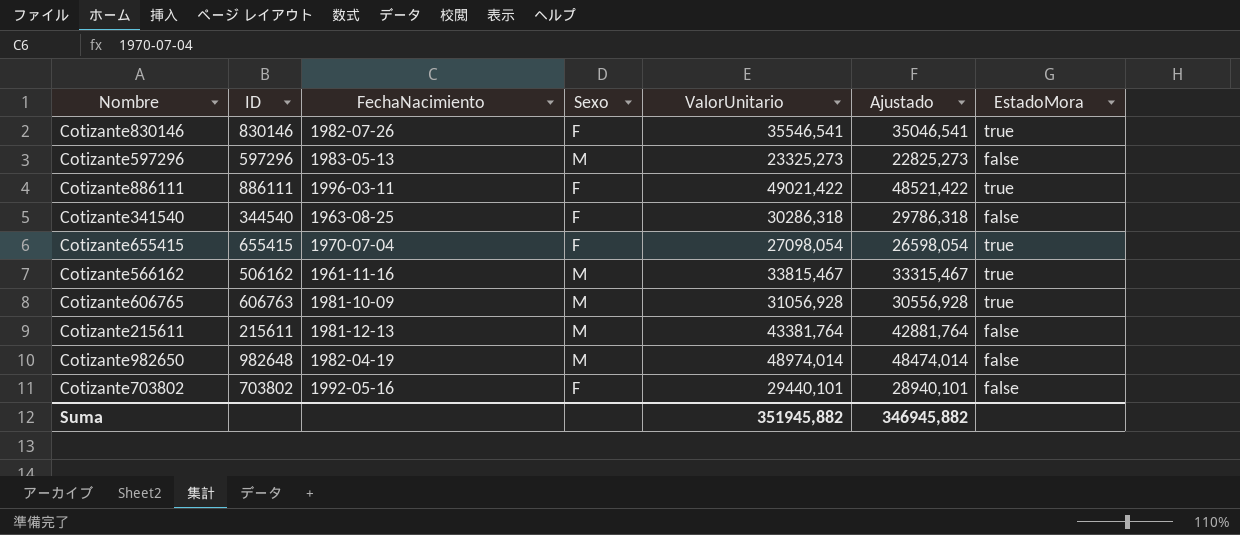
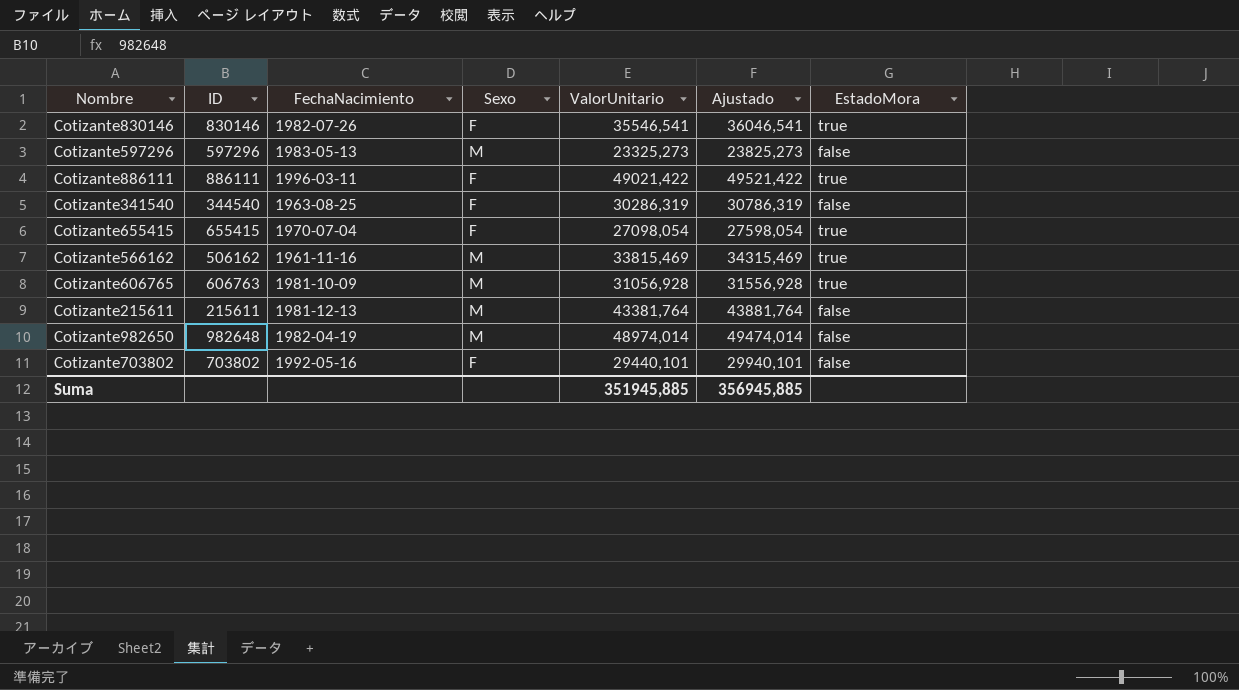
column Ajustado | formula: [ValorUnitario] - 500 -> [ValorUnitario] + 500
Cotizante341540 | ValorUnitario: 30286,318 -> 30286,319
Cotizante566162 | ValorUnitario: 33815,467 -> 33815,469
Suma | ValorUnitario: 351945,882 -> 351945,885
Suma | Ajustado: 346945,882 -> 356945,885

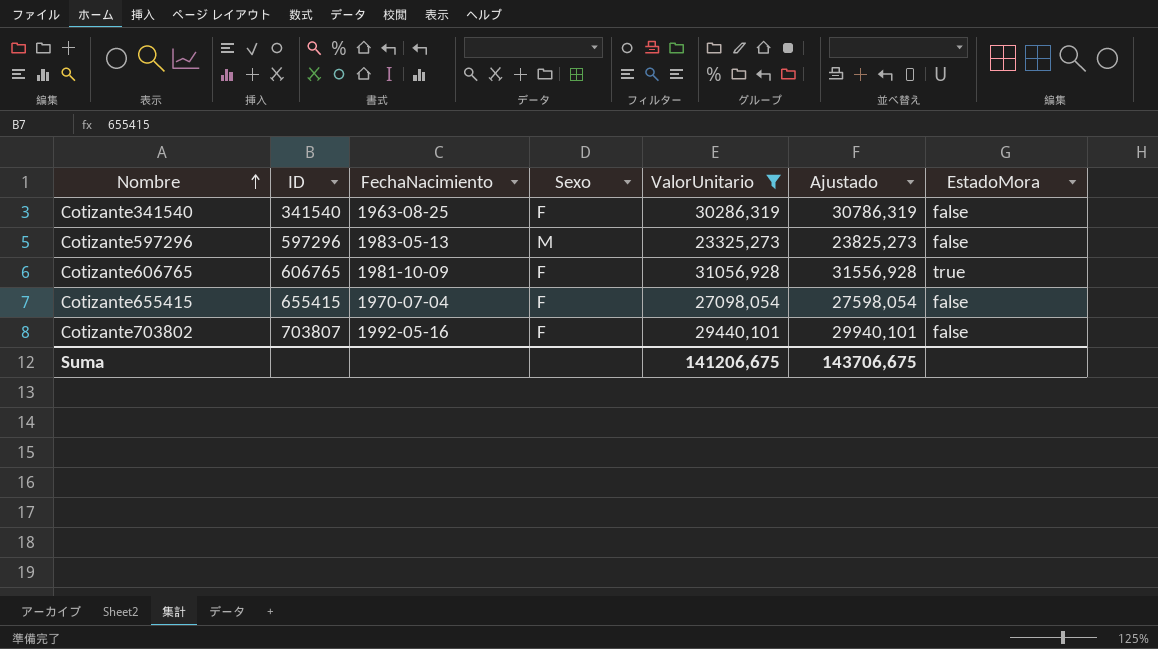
filter: none -> ValorUnitario <= 31056,928
row order: none -> Nombre ascending
Cotizante341540 | ID: 344540 -> 341540
Cotizante606765 | ID: 606763 -> 606765
Cotizante606765 | Sexo: M -> F
Cotizante655415 | EstadoMora: true -> false
Cotizante703802 | ID: 703802 -> 703807
Suma | ValorUnitario: 351945,885 -> 141206,675
Suma | Ajustado: 356945,885 -> 143706,675

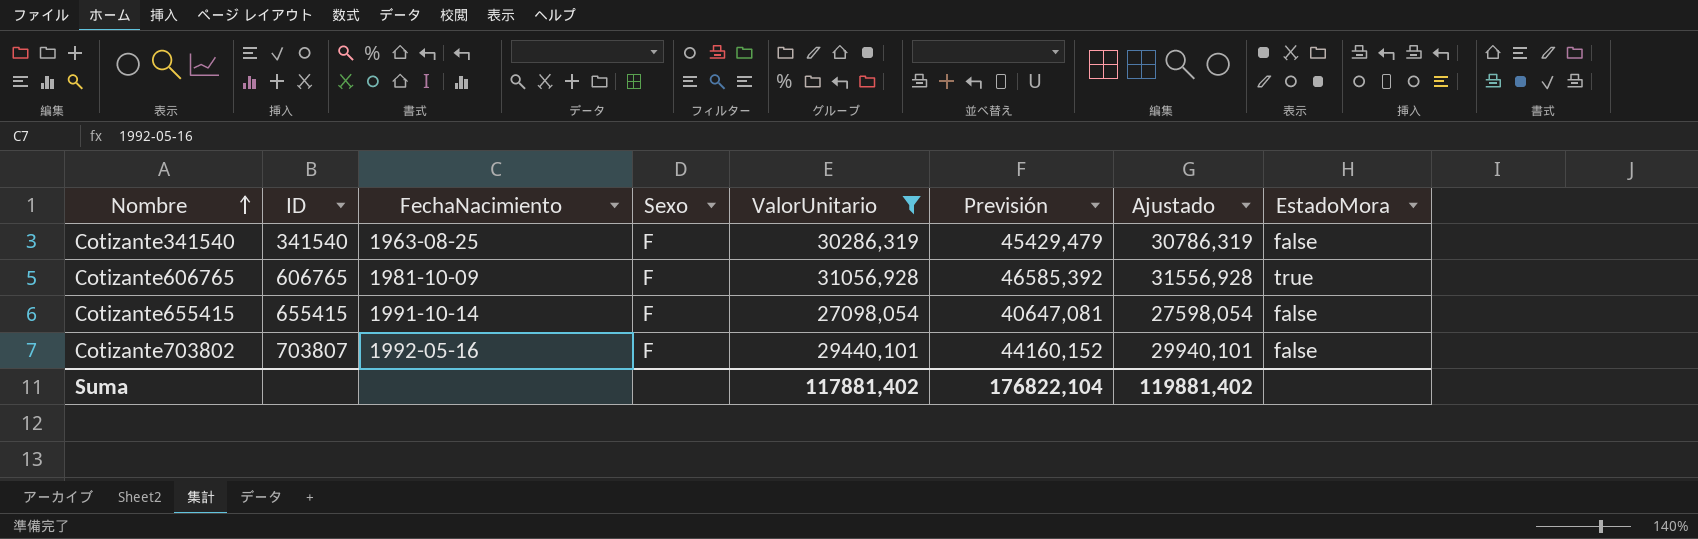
column Previsión | formula: none -> [ValorUnitario] * 1,5
row Cotizante597296: 597296 | 1983-05-13 | M | 23325,273 | 23825,273 | false -> none
Cotizante655415 | FechaNacimiento: 1970-07-04 -> 1991-10-14
Suma | ValorUnitario: 141206,675 -> 117881,402
Suma | Ajustado: 143706,675 -> 119881,402

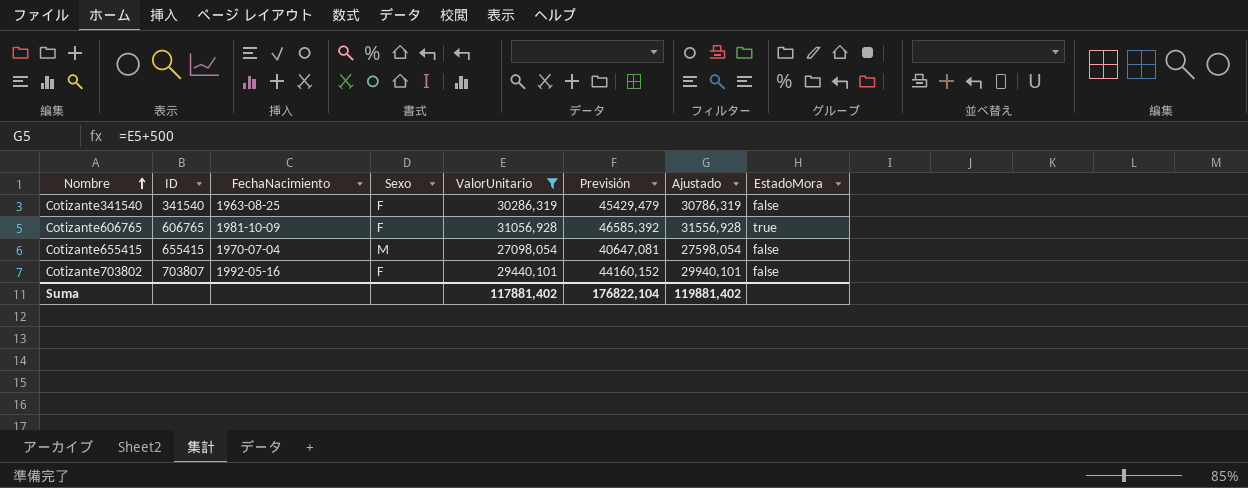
Cotizante655415 | FechaNacimiento: 1991-10-14 -> 1970-07-04
Cotizante655415 | Sexo: F -> M

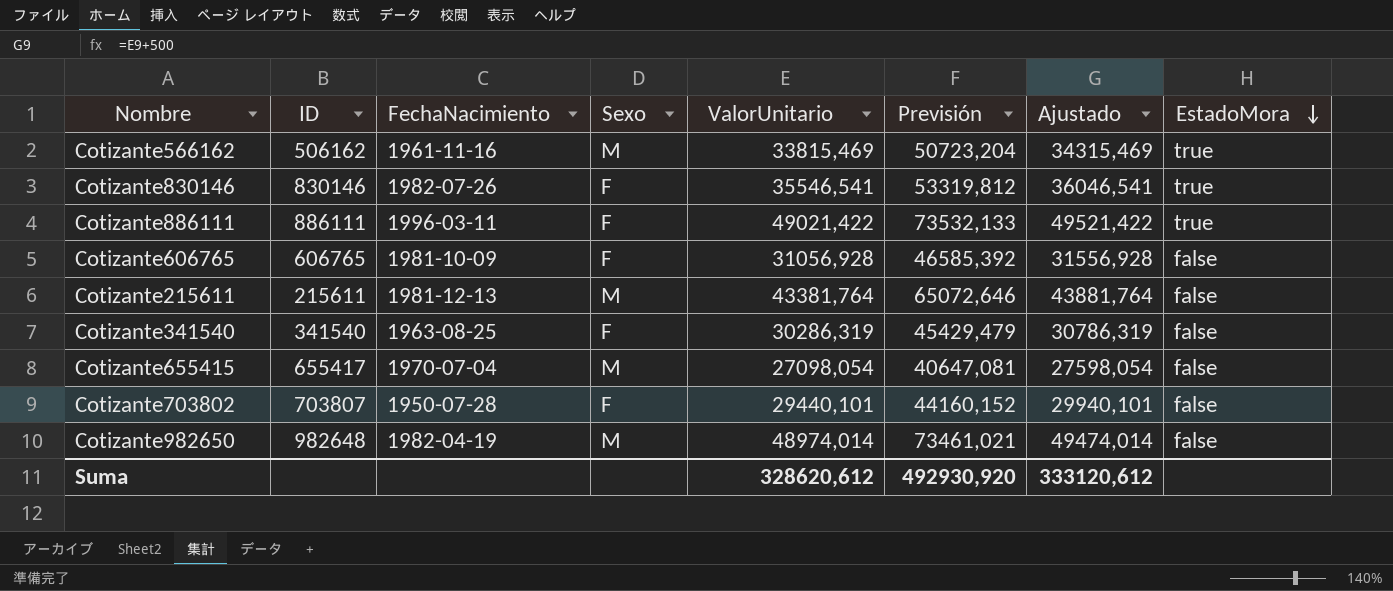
filter: ValorUnitario <= 31056,928 -> none
row order: Nombre ascending -> EstadoMora descending
Cotizante606765 | EstadoMora: true -> false
Cotizante655415 | ID: 655415 -> 655417
Cotizante703802 | FechaNacimiento: 1992-05-16 -> 1950-07-28
Suma | ValorUnitario: 117881,402 -> 328620,612
Suma | Previsión: 176822,104 -> 492930,920
Suma | Ajustado: 119881,402 -> 333120,612

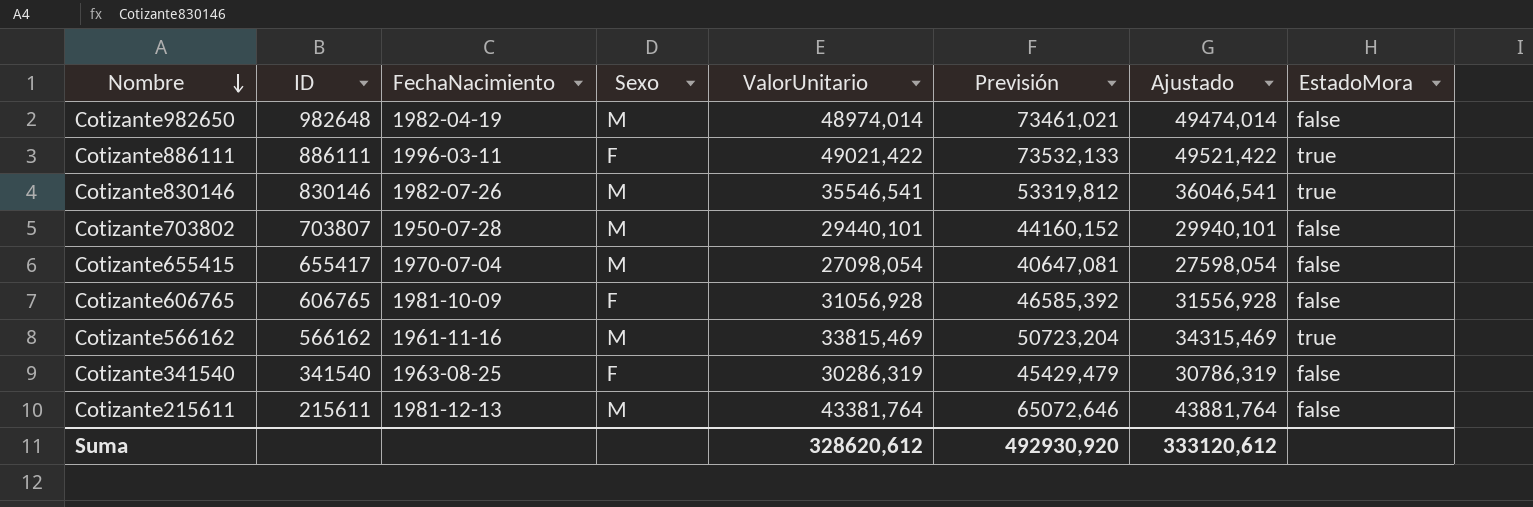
row order: EstadoMora descending -> Nombre descending
Cotizante830146 | Sexo: F -> M
Cotizante703802 | Sexo: F -> M
Cotizante566162 | ID: 506162 -> 566162

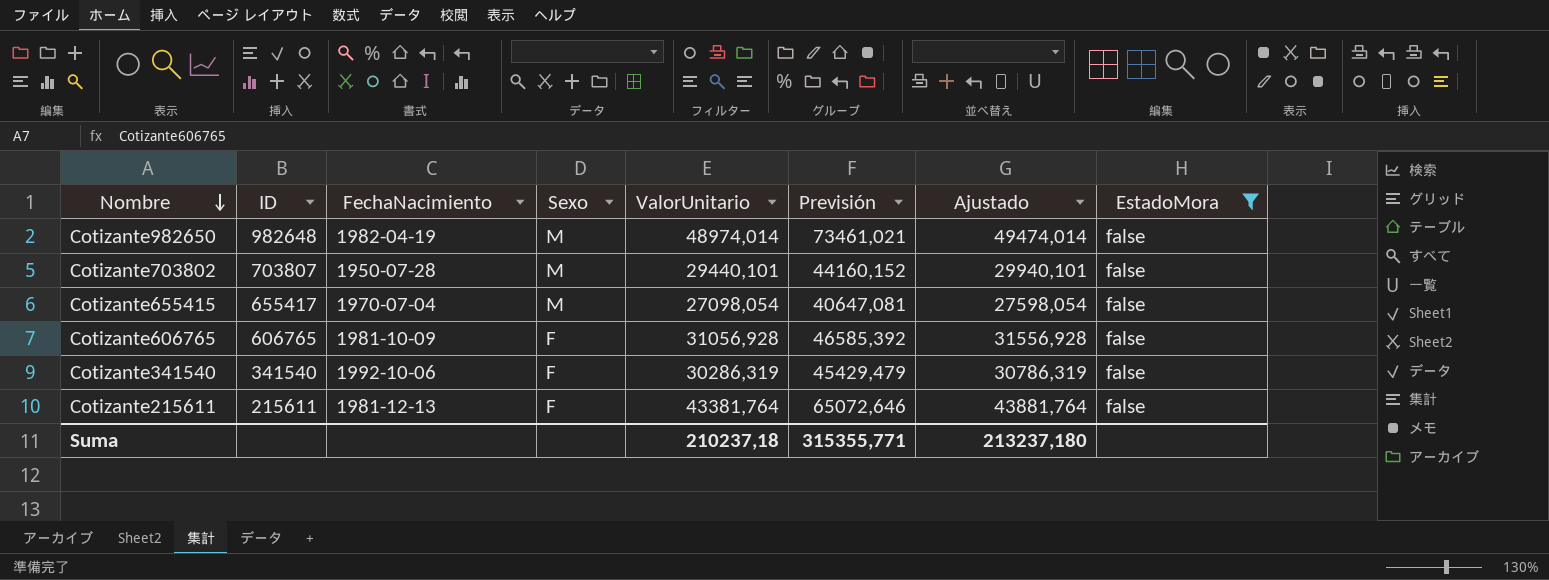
filter: none -> EstadoMora = false
Cotizante341540 | FechaNacimiento: 1963-08-25 -> 1992-10-06
Cotizante215611 | Sexo: M -> F
Suma | ValorUnitario: 328620,612 -> 210237,18
Suma | Previsión: 492930,920 -> 315355,771
Suma | Ajustado: 333120,612 -> 213237,180

